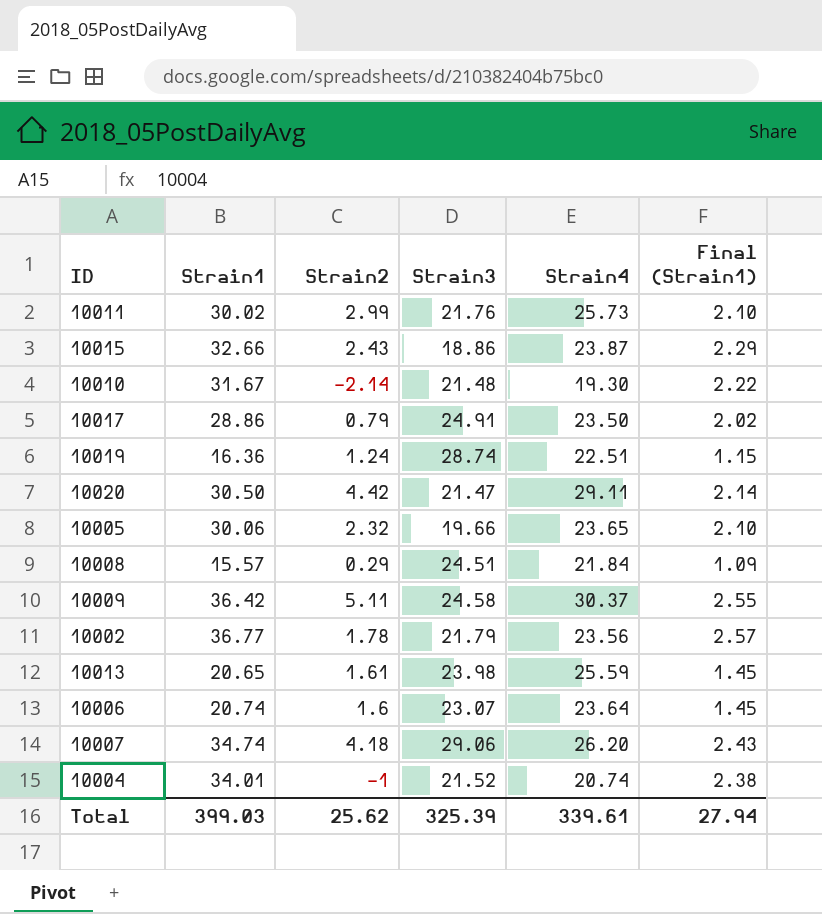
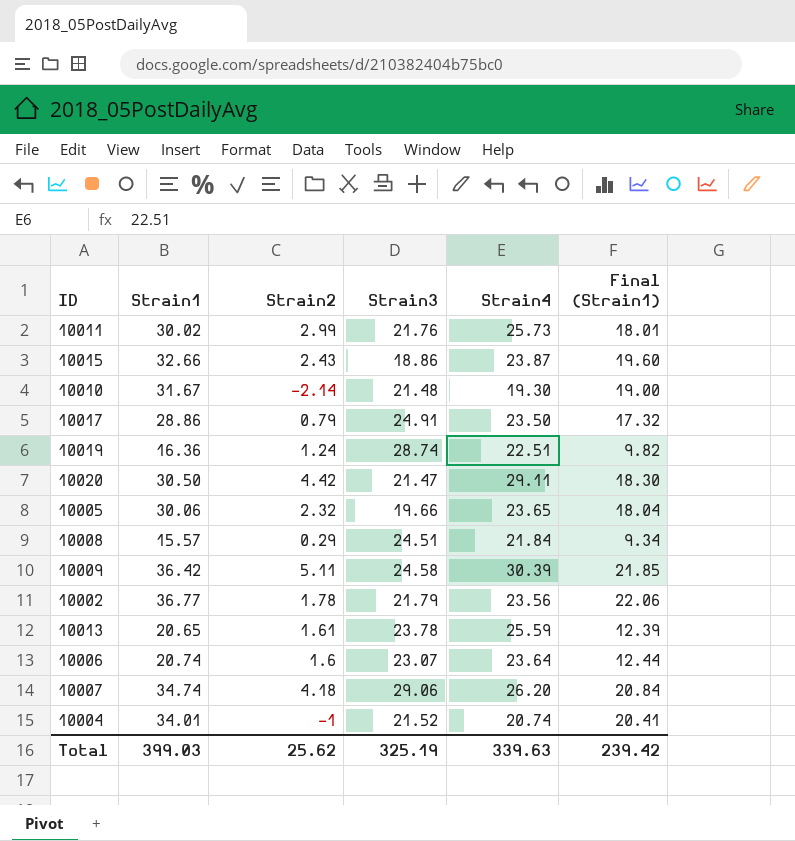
column Final (Strain1) | formula: [Strain1] * 0.07 -> [Strain1] * 0.6
10009 | Strain4: 30.37 -> 30.39
10013 | Strain3: 23.98 -> 23.78
Total | Strain3: 325.39 -> 325.19
Total | Strain4: 339.61 -> 339.63
Total | Final (Strain1): 27.94 -> 239.42

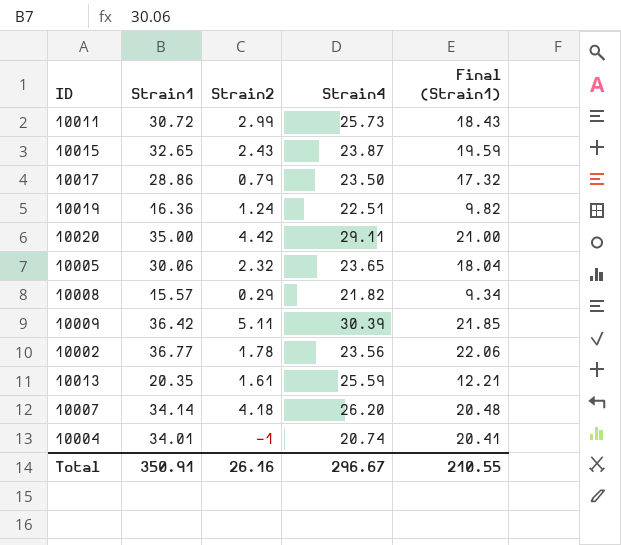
column Strain3 | position: 4 -> none
row 10010: 31.67 | -2.14 | 21.48 | 19.30 | 19.00 -> none
row 10006: 20.74 | 1.6 | 23.07 | 23.64 | 12.44 -> none
10011 | Strain1: 30.02 -> 30.72
10011 | Final (Strain1): 18.01 -> 18.43
10015 | Strain1: 32.66 -> 32.65
10015 | Final (Strain1): 19.60 -> 19.59
10020 | Strain1: 30.50 -> 35.00
10020 | Final (Strain1): 18.30 -> 21.00
10008 | Strain4: 21.84 -> 21.82
10013 | Strain1: 20.65 -> 20.35
10013 | Final (Strain1): 12.39 -> 12.21
10007 | Strain1: 34.74 -> 34.14
10007 | Final (Strain1): 20.84 -> 20.48
Total | Strain1: 399.03 -> 350.91
Total | Strain2: 25.62 -> 26.16
Total | Strain4: 339.63 -> 296.67
Total | Final (Strain1): 239.42 -> 210.55

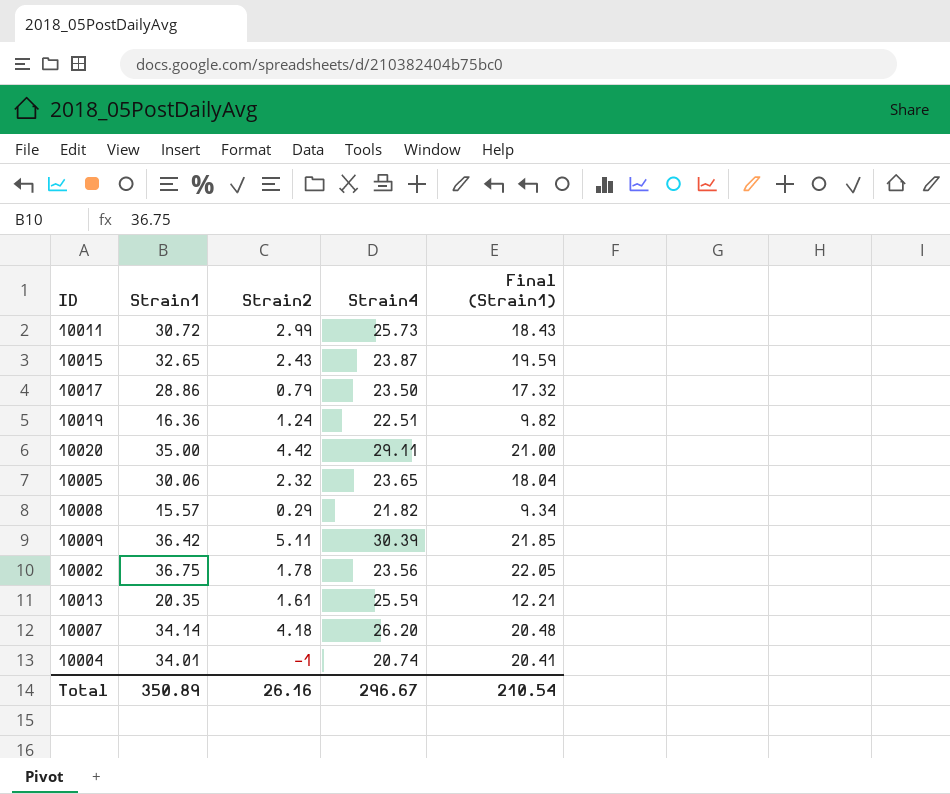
10002 | Strain1: 36.77 -> 36.75
10002 | Final (Strain1): 22.06 -> 22.05
Total | Strain1: 350.91 -> 350.89
Total | Final (Strain1): 210.55 -> 210.54

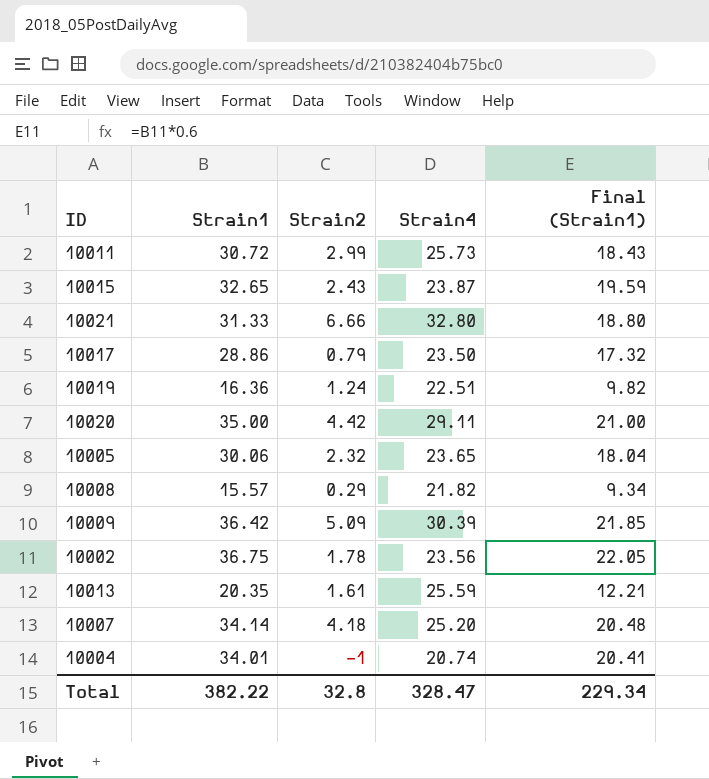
row 10021: none -> 31.33 | 6.66 | 32.80 | 18.80
10009 | Strain2: 5.11 -> 5.09
10007 | Strain4: 26.20 -> 25.20
Total | Strain1: 350.89 -> 382.22
Total | Strain2: 26.16 -> 32.8
Total | Strain4: 296.67 -> 328.47
Total | Final (Strain1): 210.54 -> 229.34

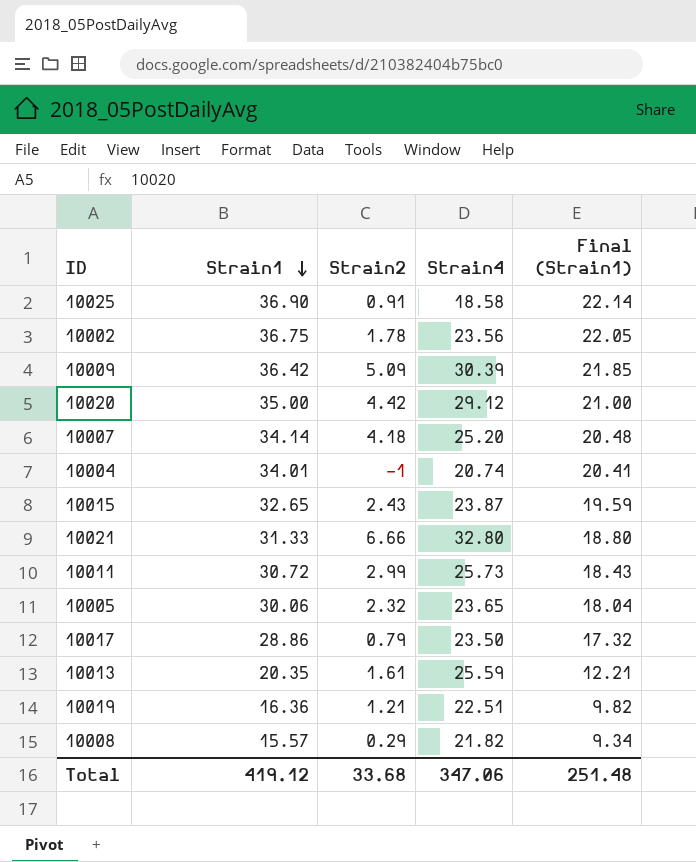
row order: none -> Strain1 descending
row 10025: none -> 36.90 | 0.91 | 18.58 | 22.14
10020 | Strain4: 29.11 -> 29.12
10019 | Strain2: 1.24 -> 1.21
Total | Strain1: 382.22 -> 419.12
Total | Strain2: 32.8 -> 33.68
Total | Strain4: 328.47 -> 347.06
Total | Final (Strain1): 229.34 -> 251.48

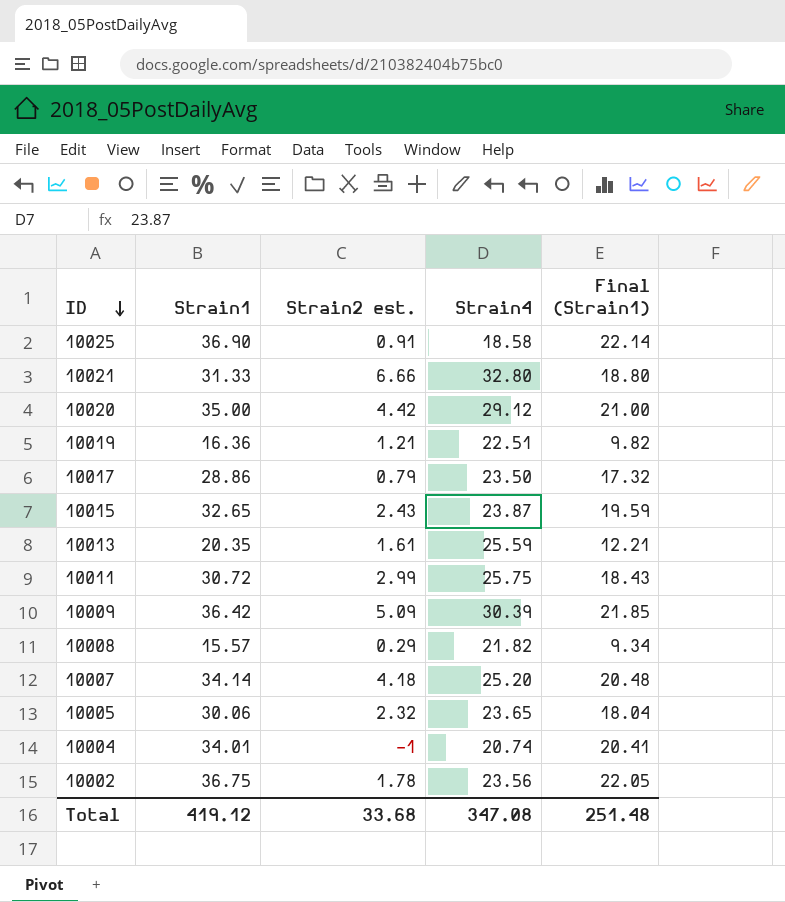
row order: Strain1 descending -> ID descending
column name: Strain2 -> Strain2 est.
10011 | Strain4: 25.73 -> 25.75
Total | Strain4: 347.06 -> 347.08

